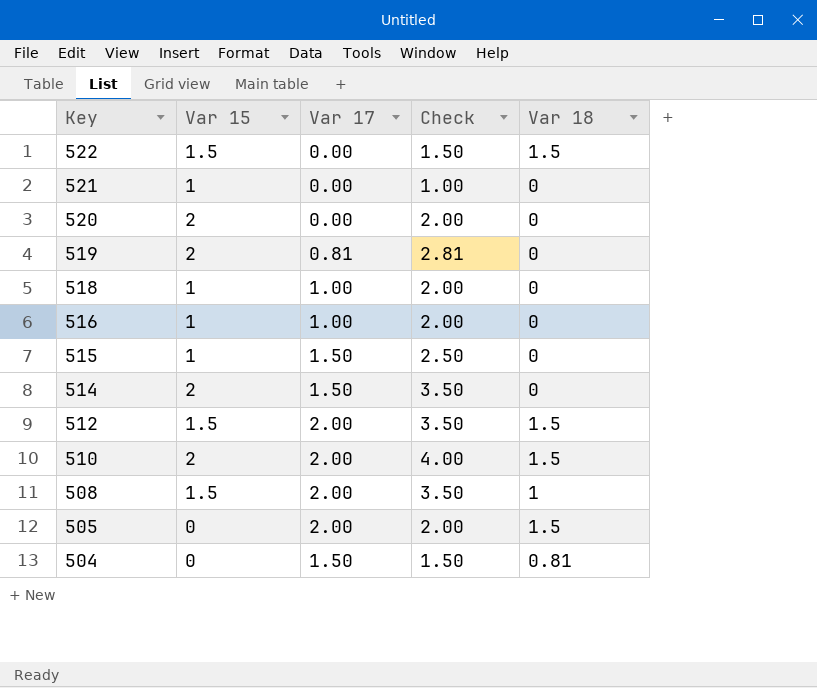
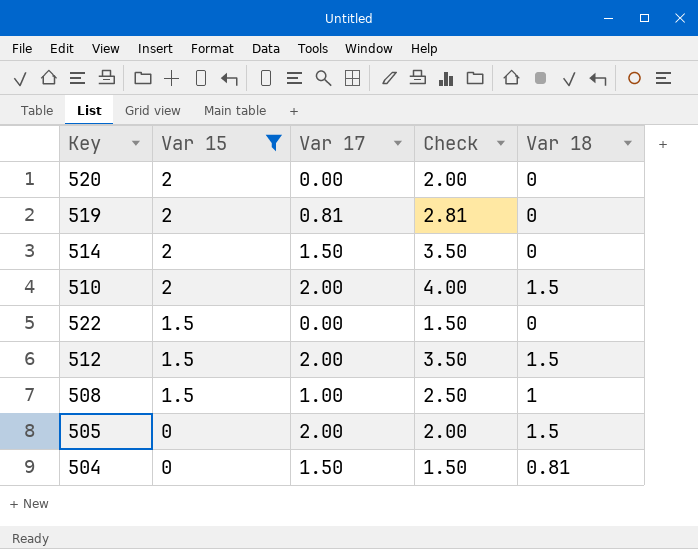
filter: none -> Var 15 != 1
row order: Key descending -> Var 15 descending
522 | Var 18: 1.5 -> 0
508 | Var 17: 2.00 -> 1.00
508 | Check: 3.50 -> 2.50

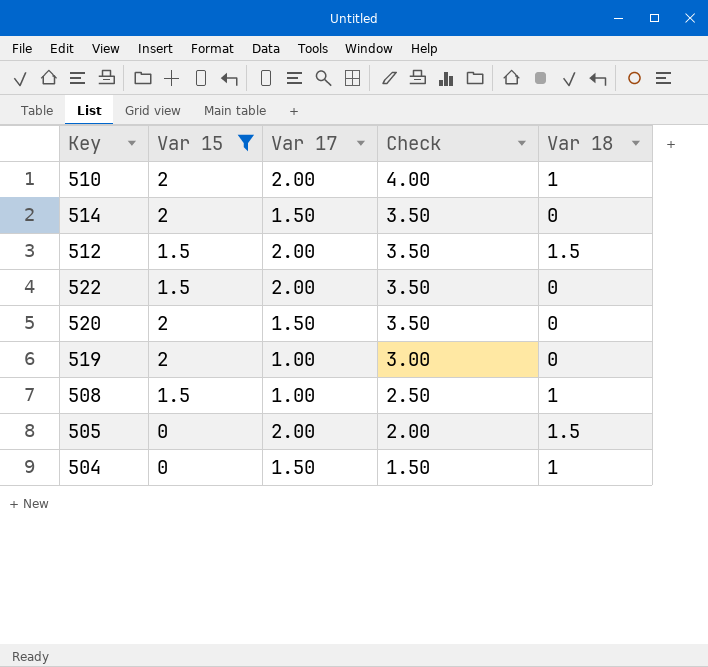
row order: Var 15 descending -> Check descending
510 | Var 18: 1.5 -> 1
522 | Var 17: 0.00 -> 2.00
522 | Check: 1.50 -> 3.50
520 | Var 17: 0.00 -> 1.50
520 | Check: 2.00 -> 3.50
519 | Var 17: 0.81 -> 1.00
519 | Check: 2.81 -> 3.00
504 | Var 18: 0.81 -> 1

